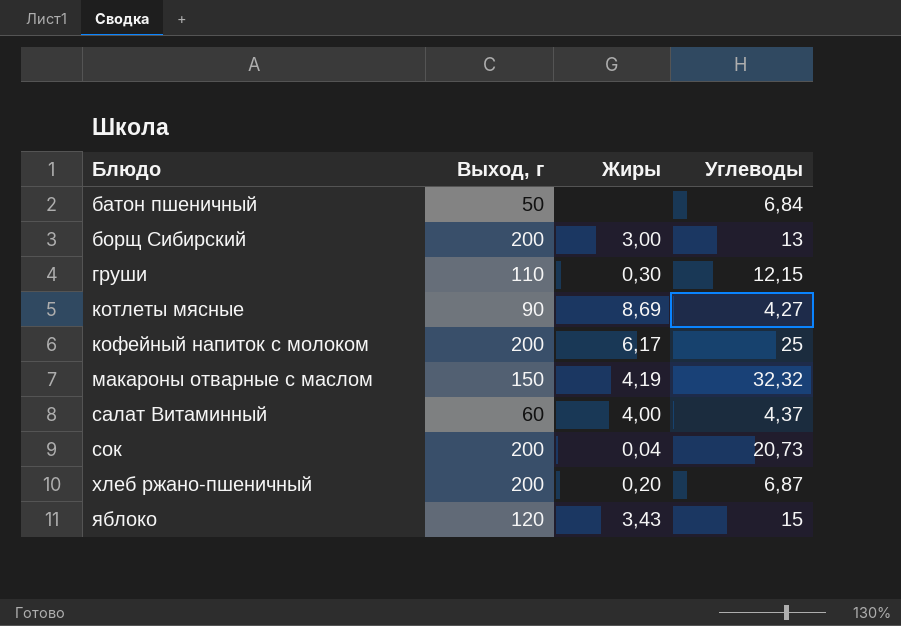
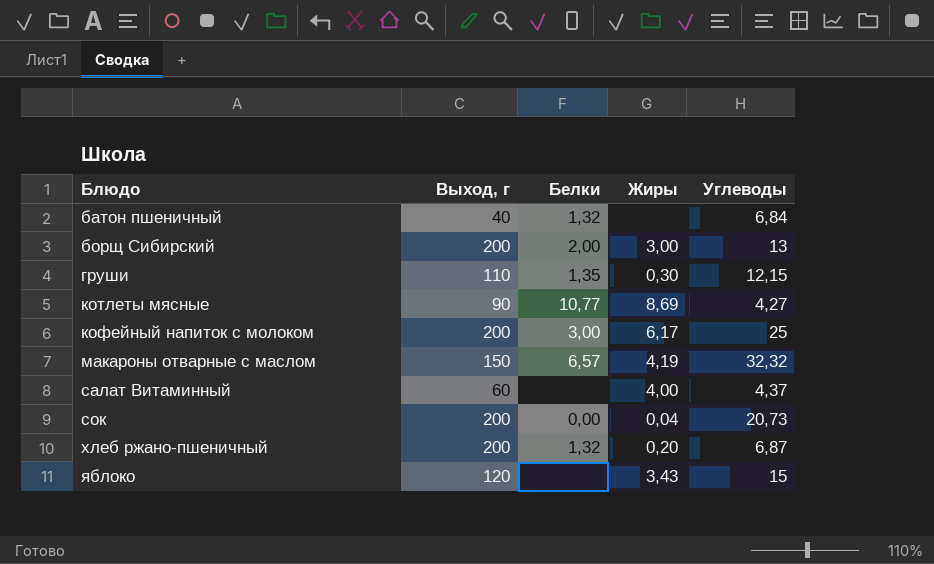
column Белки | position: none -> 3
батон пшеничный | Выход, г: 50 -> 40

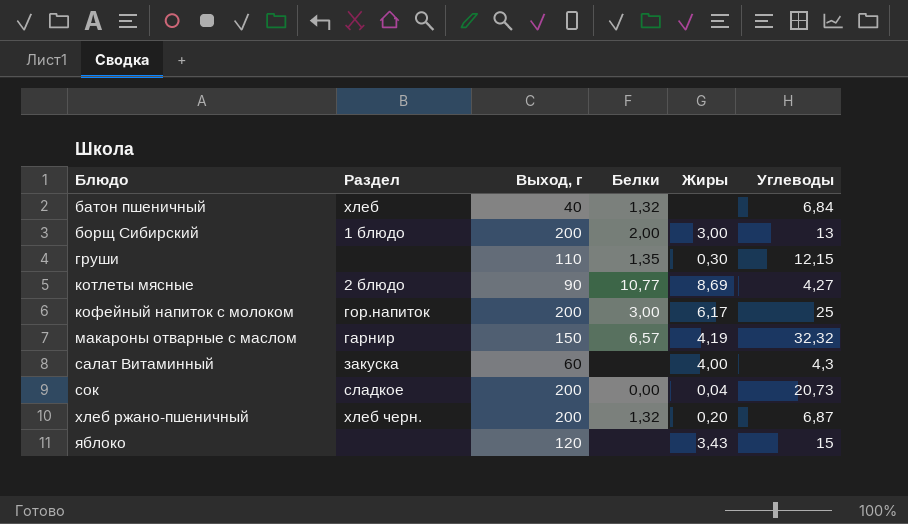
column Раздел | position: none -> 2
салат Витаминный | Углеводы: 4,37 -> 4,3

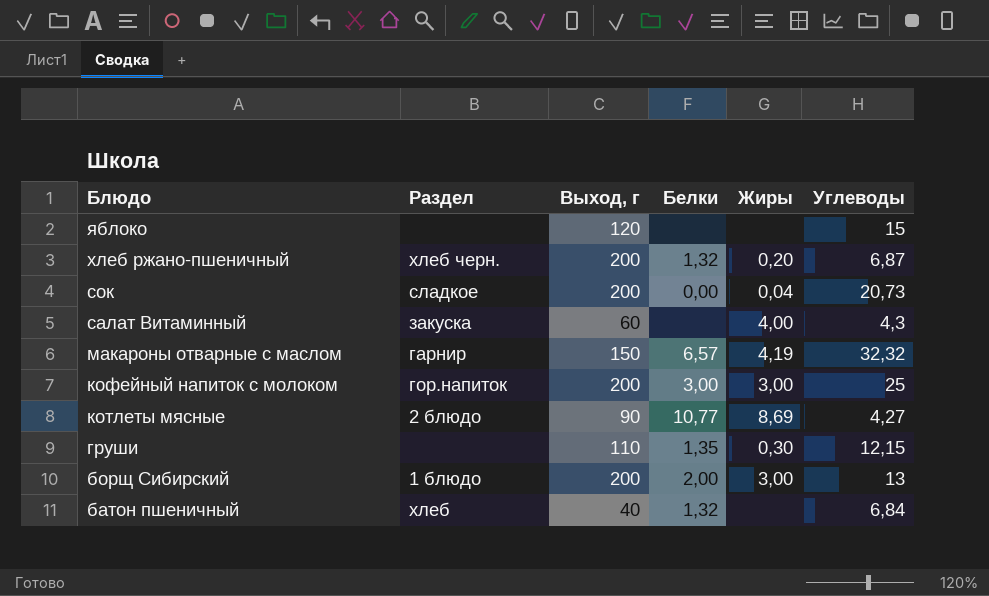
row order: Блюдо ascending -> Блюдо descending
яблоко | Жиры: 3,43 -> none
кофейный напиток с молоком | Жиры: 6,17 -> 3,00

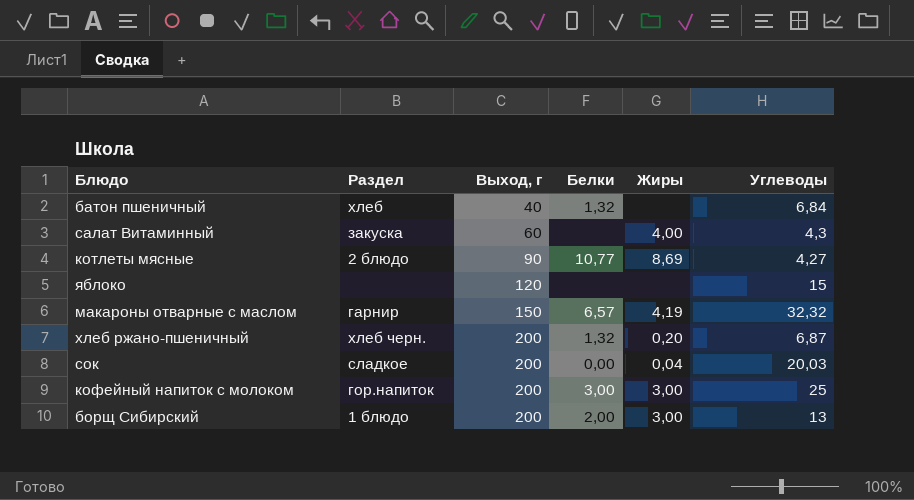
row order: Блюдо descending -> Выход, г ascending
row груши: none | 110 | 1,35 | 0,30 | 12,15 -> none
сок | Углеводы: 20,73 -> 20,03

